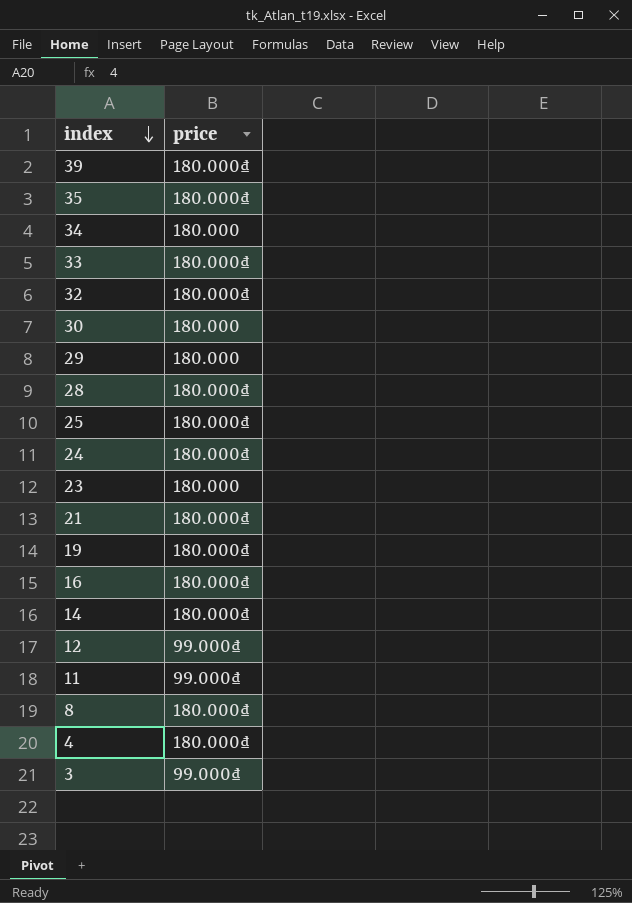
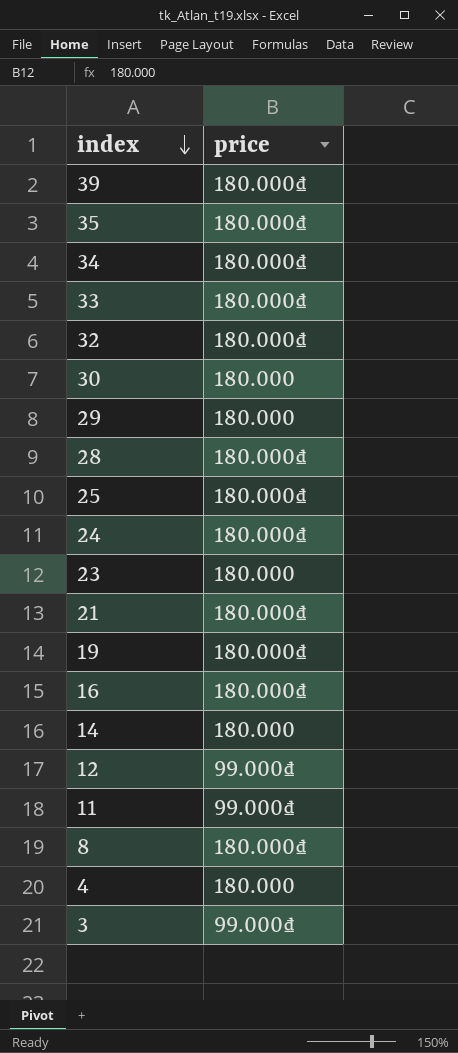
34 | price: 180.000 -> 180.000₫
14 | price: 180.000₫ -> 180.000
4 | price: 180.000₫ -> 180.000

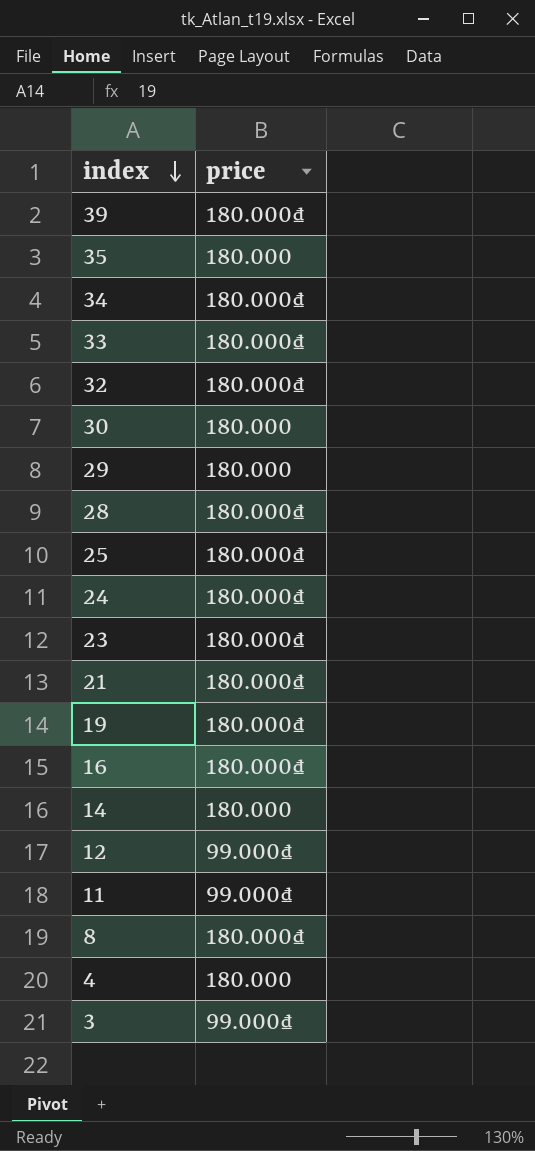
35 | price: 180.000₫ -> 180.000
23 | price: 180.000 -> 180.000₫

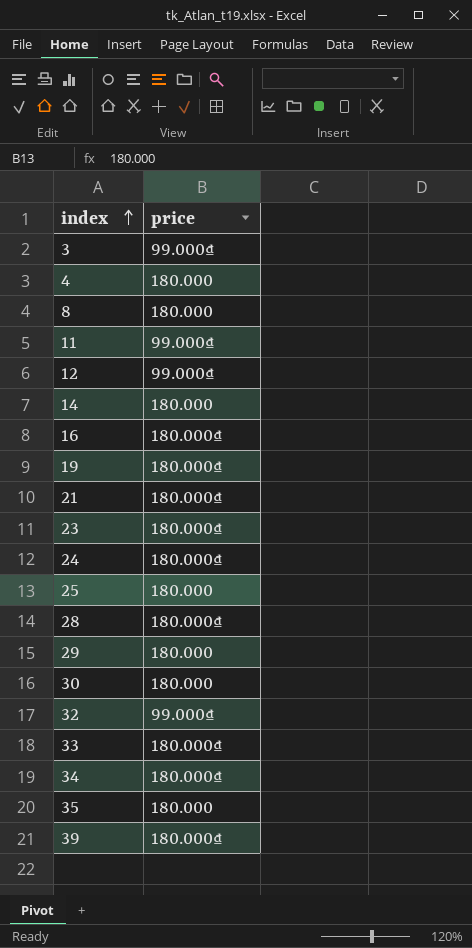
row order: index descending -> index ascending
8 | price: 180.000₫ -> 180.000
25 | price: 180.000₫ -> 180.000
32 | price: 180.000₫ -> 99.000₫

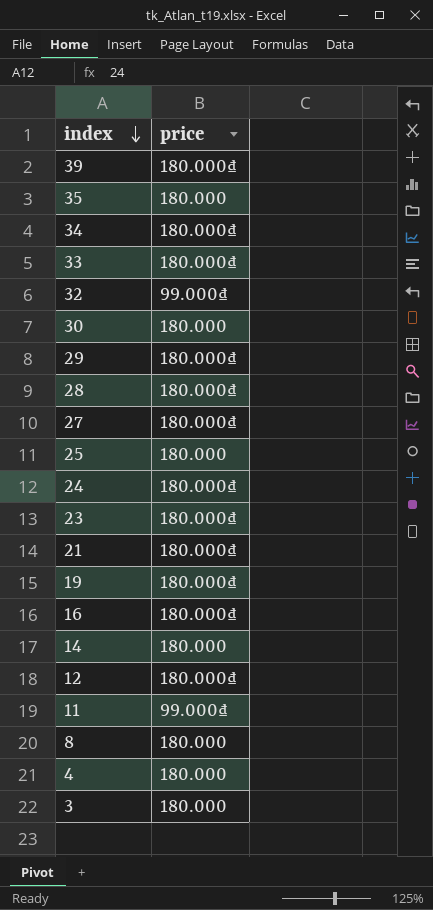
row order: index ascending -> index descending
29 | price: 180.000 -> 180.000₫
row 27: none -> 180.000₫
12 | price: 99.000₫ -> 180.000₫
3 | price: 99.000₫ -> 180.000

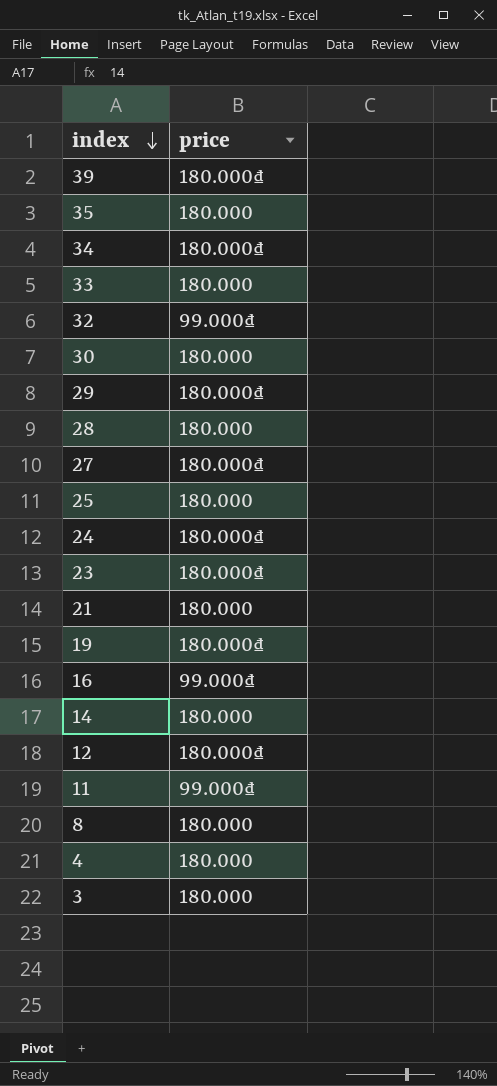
33 | price: 180.000₫ -> 180.000
28 | price: 180.000₫ -> 180.000
21 | price: 180.000₫ -> 180.000
16 | price: 180.000₫ -> 99.000₫

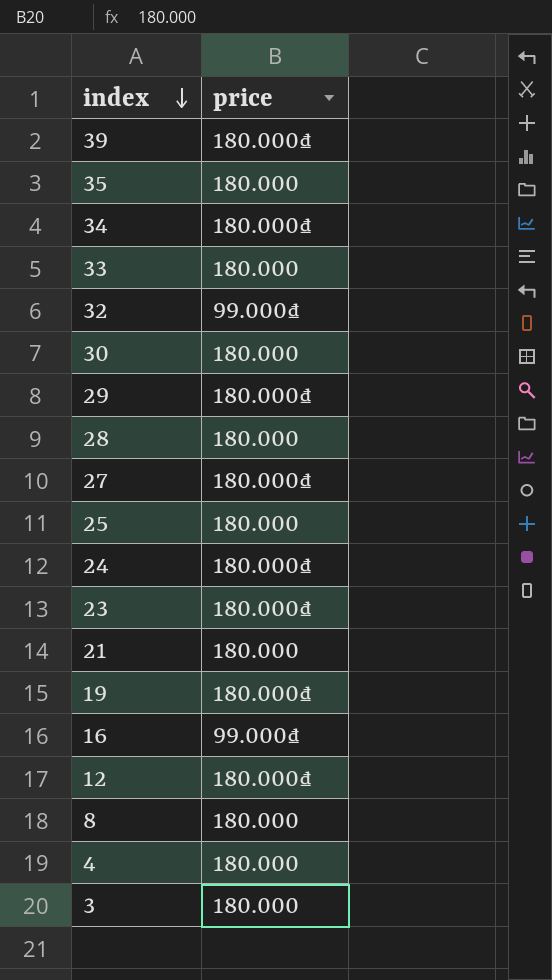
row 14: 180.000 -> none
row 11: 99.000₫ -> none

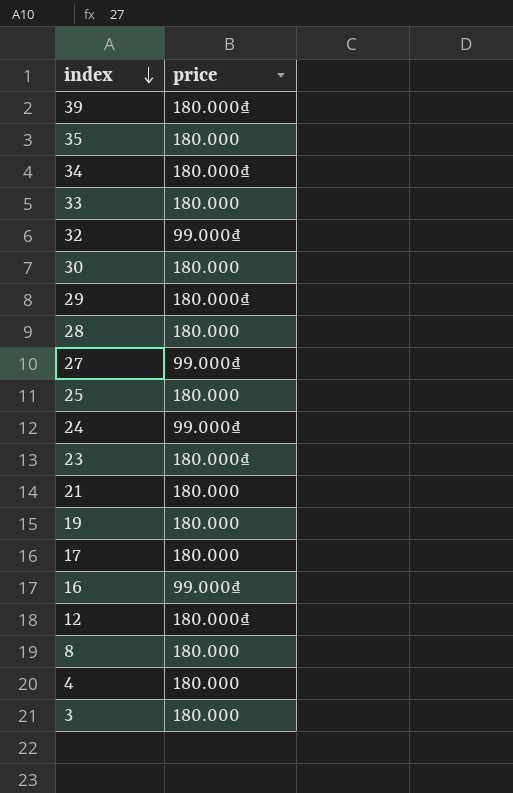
27 | price: 180.000₫ -> 99.000₫
24 | price: 180.000₫ -> 99.000₫
19 | price: 180.000₫ -> 180.000
row 17: none -> 180.000

